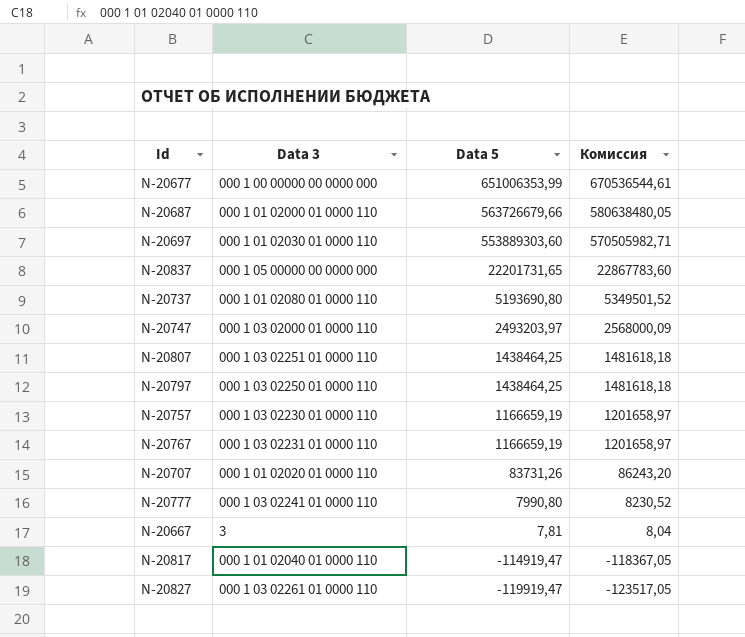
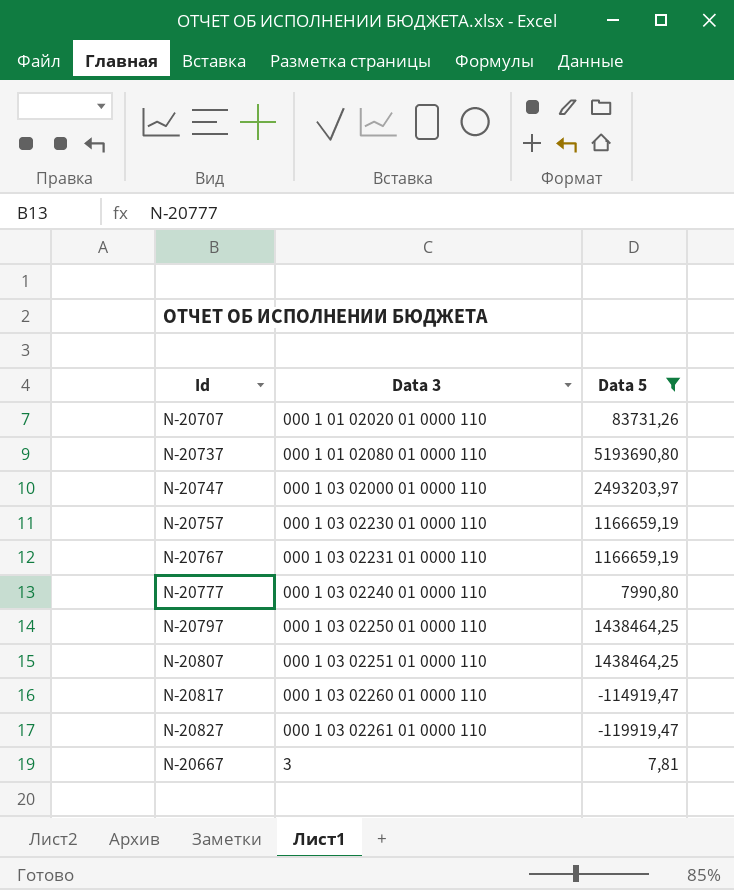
filter: none -> Data 5 <= 5193690,80
row order: Data 5 descending -> Data 3 ascending
column Комиссия | formula: [Data 5] * 1,03 -> none
N-20777 | Data 3: 000 1 03 02241 01 0000 110 -> 000 1 03 02240 01 0000 110
N-20817 | Data 3: 000 1 01 02040 01 0000 110 -> 000 1 03 02260 01 0000 110

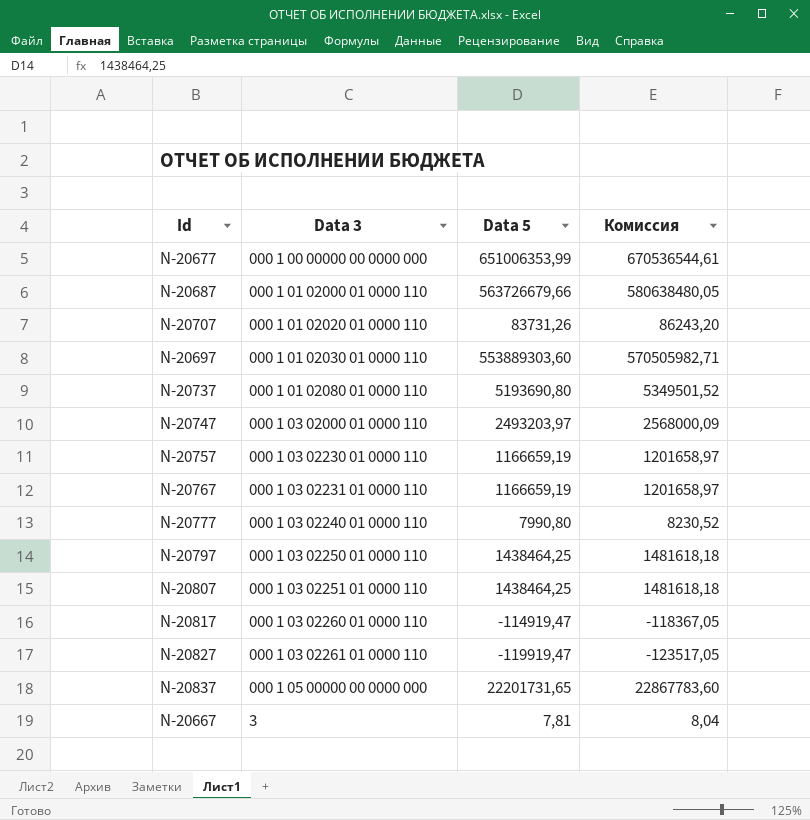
filter: Data 5 <= 5193690,80 -> none
column Комиссия | formula: none -> [Data 5] * 1,03

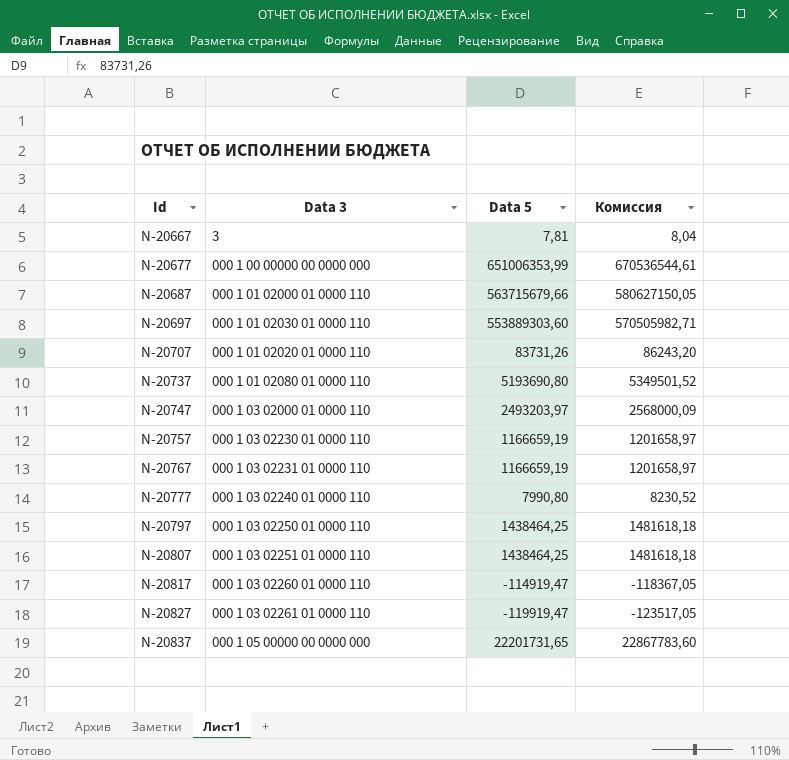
row order: Data 3 ascending -> Id ascending
N-20687 | Data 5: 563726679,66 -> 563715679,66
N-20687 | Комиссия: 580638480,05 -> 580627150,05

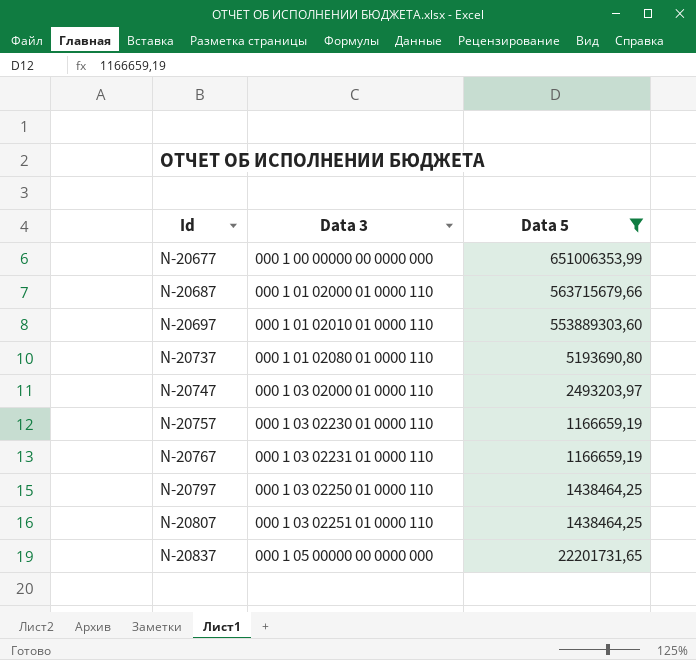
filter: none -> Data 5 >= 1166659,19
column Комиссия | formula: [Data 5] * 1,03 -> none
N-20697 | Data 3: 000 1 01 02030 01 0000 110 -> 000 1 01 02010 01 0000 110

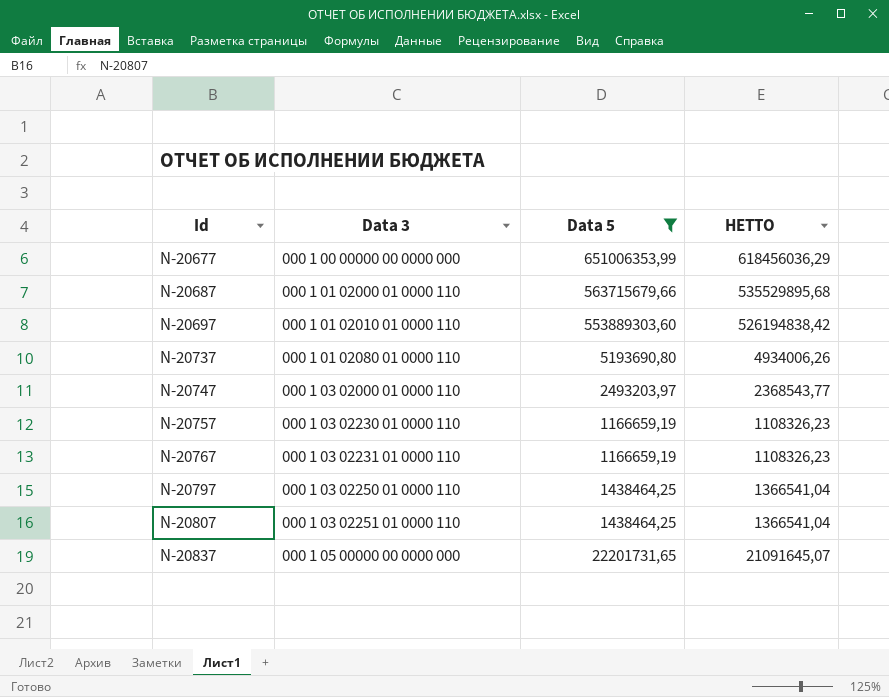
column НЕТТО | formula: none -> [Data 5] * 0,95

